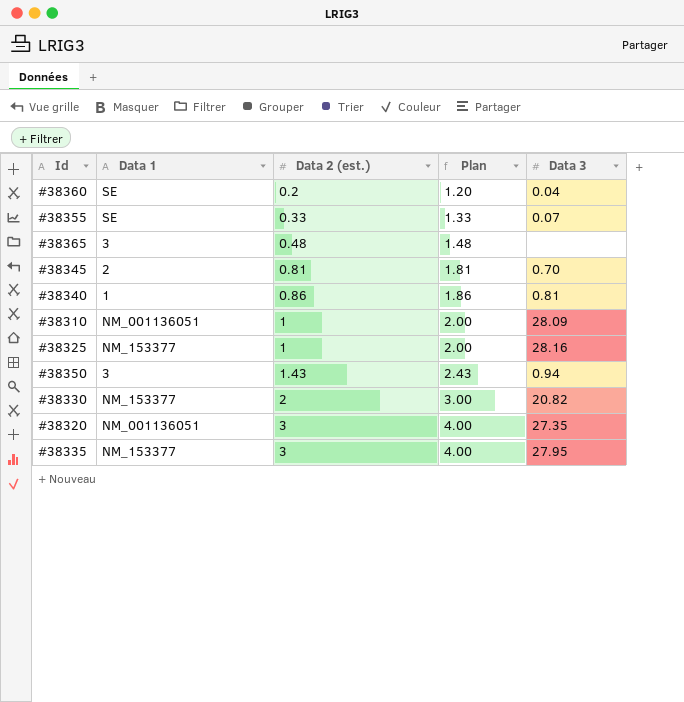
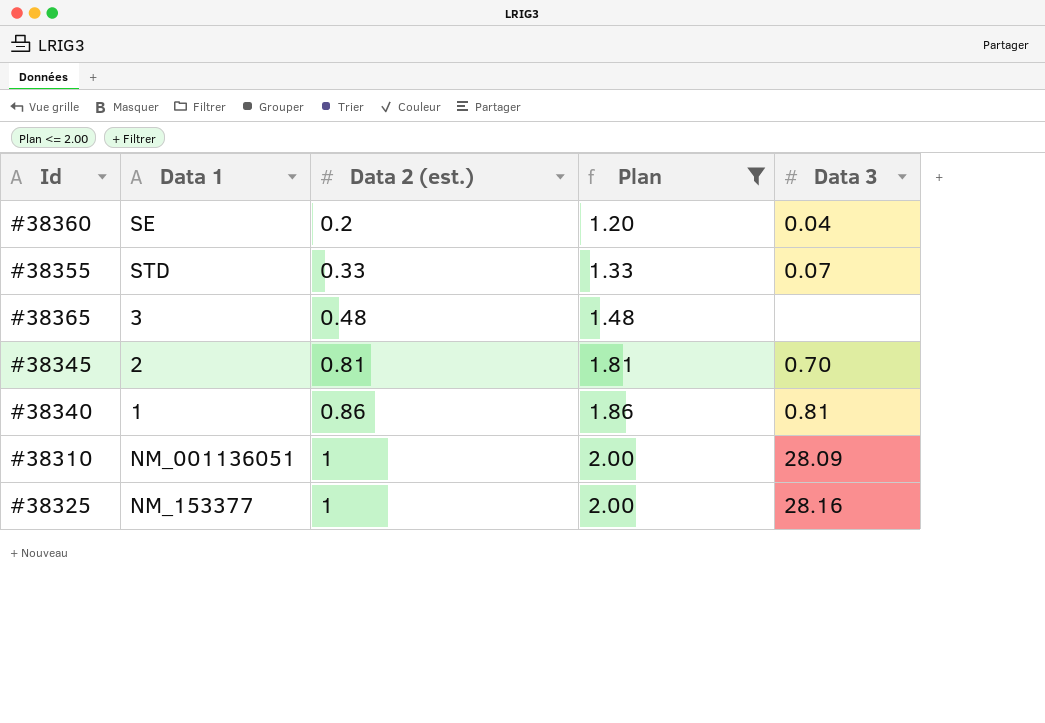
filter: none -> Plan <= 2.00
#38355 | Data 1: SE -> STD

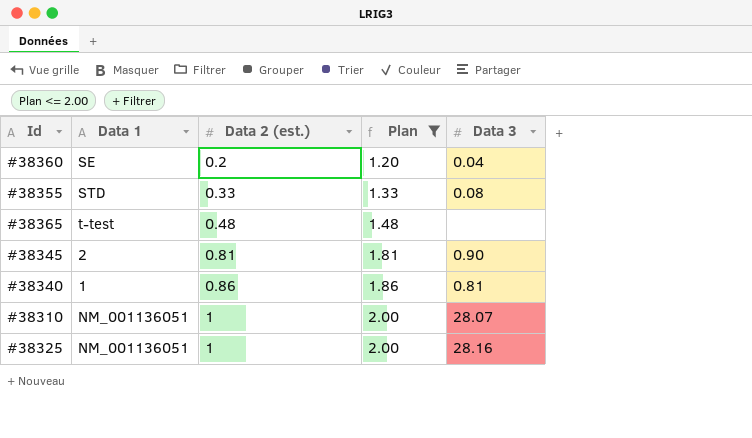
#38355 | Data 3: 0.07 -> 0.08
#38365 | Data 1: 3 -> t-test
#38345 | Data 3: 0.70 -> 0.90
#38310 | Data 3: 28.09 -> 28.07
#38325 | Data 1: NM_153377 -> NM_001136051

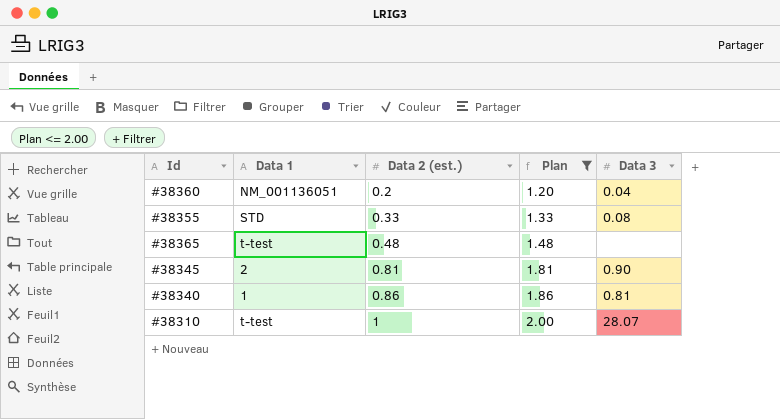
row #38325: NM_001136051 | 1 | 2.00 | 28.16 -> none
#38360 | Data 1: SE -> NM_001136051
#38310 | Data 1: NM_001136051 -> t-test

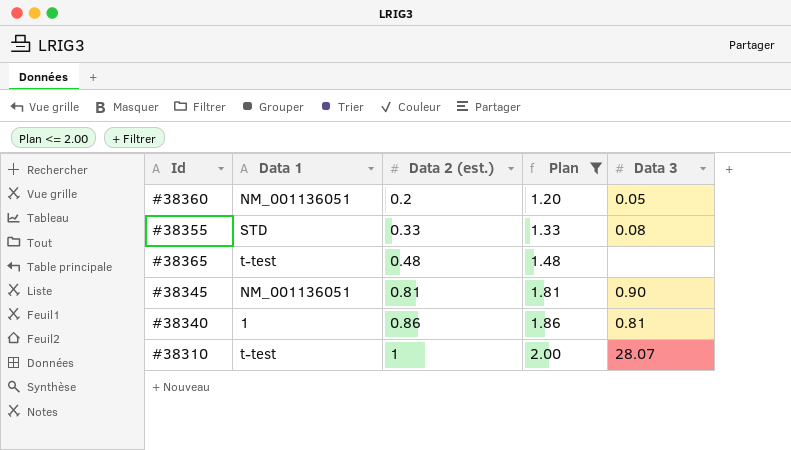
#38360 | Data 3: 0.04 -> 0.05
#38345 | Data 1: 2 -> NM_001136051

